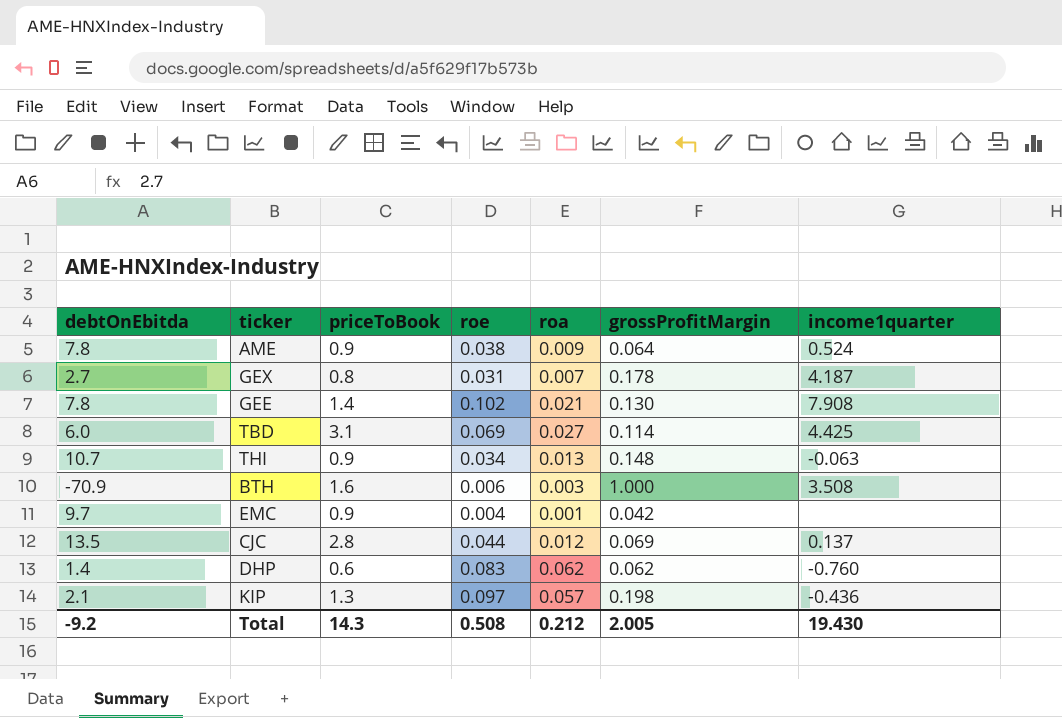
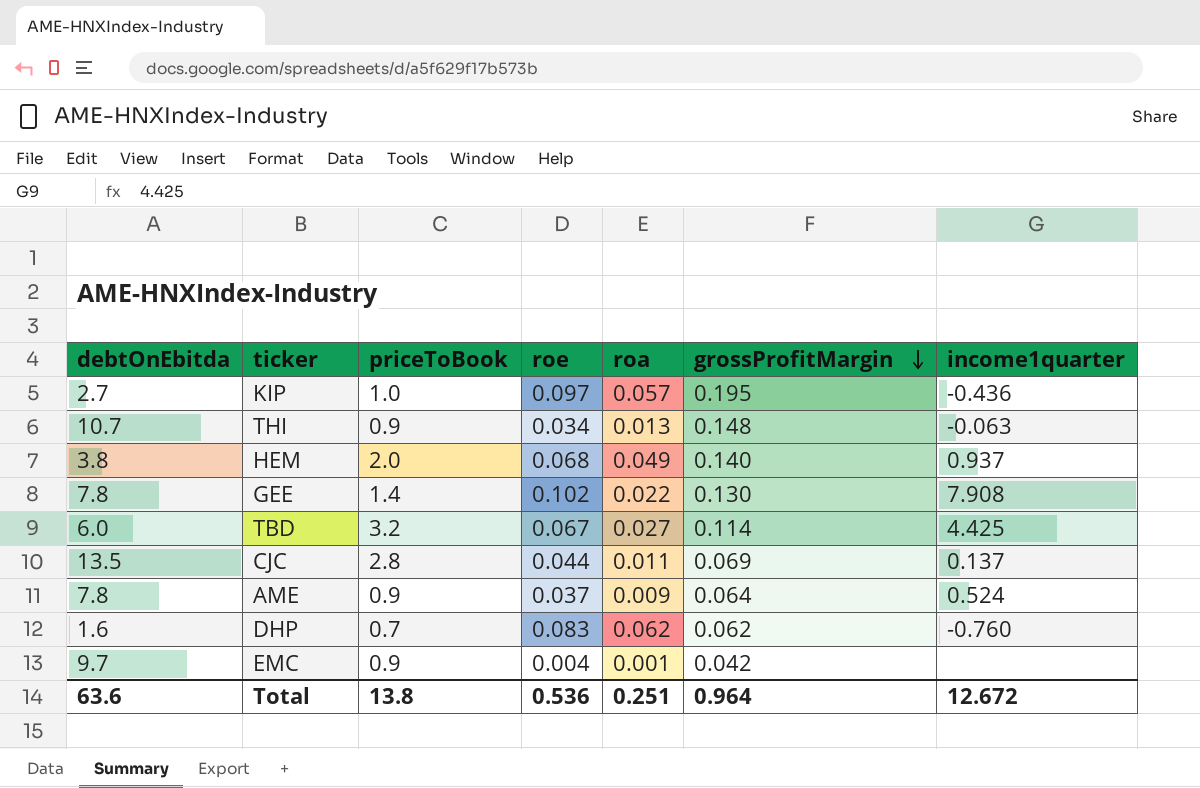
row order: none -> grossProfitMargin descending
row GEX: 2.7 | 0.8 | 0.031 | 0.007 | 0.178 | 4.187 -> none
row BTH: -70.9 | 1.6 | 0.006 | 0.003 | 1.000 | 3.508 -> none
KIP | debtOnEbitda: 2.1 -> 2.7
KIP | priceToBook: 1.3 -> 1.0
KIP | grossProfitMargin: 0.198 -> 0.195
row HEM: none -> 3.8 | 2.0 | 0.068 | 0.049 | 0.140 | 0.937
GEE | roa: 0.021 -> 0.022
TBD | priceToBook: 3.1 -> 3.2
TBD | roe: 0.069 -> 0.067
CJC | roa: 0.012 -> 0.011
AME | roe: 0.038 -> 0.037
DHP | debtOnEbitda: 1.4 -> 1.6
DHP | priceToBook: 0.6 -> 0.7
Total | debtOnEbitda: -9.2 -> 63.6
Total | priceToBook: 14.3 -> 13.8
Total | roe: 0.508 -> 0.536
Total | roa: 0.212 -> 0.251
Total | grossProfitMargin: 2.005 -> 0.964
Total | income1quarter: 19.430 -> 12.672

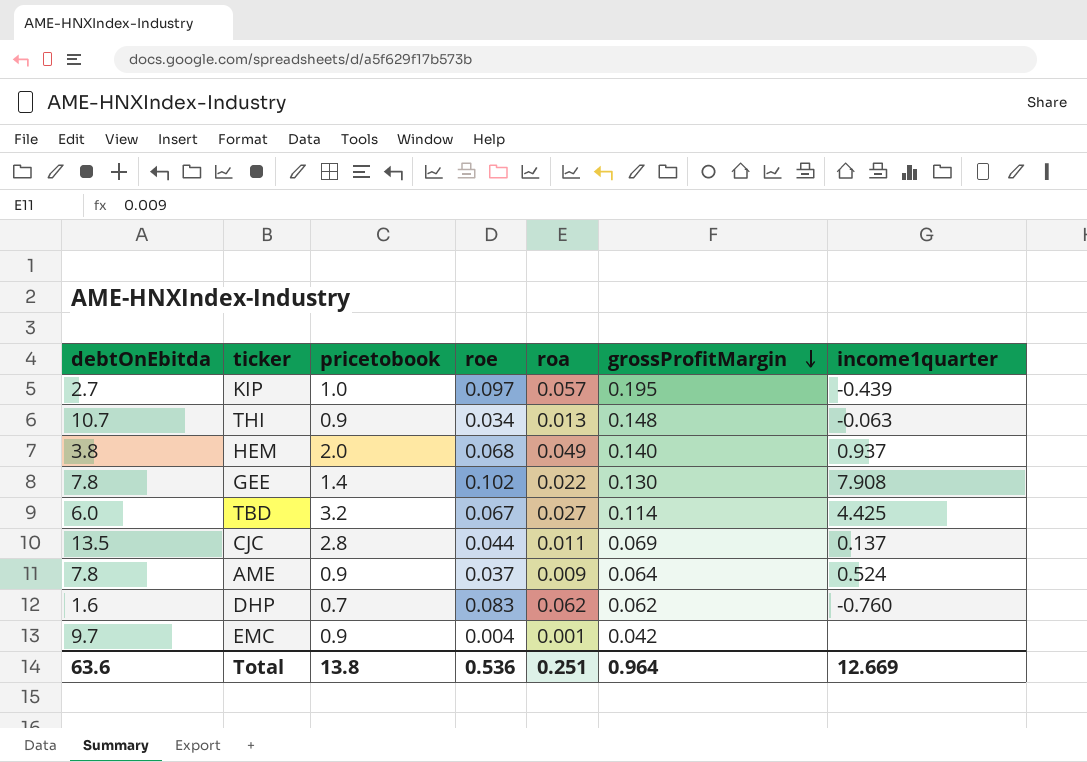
column name: priceToBook -> pricetobook
KIP | income1quarter: -0.436 -> -0.439
Total | income1quarter: 12.672 -> 12.669

